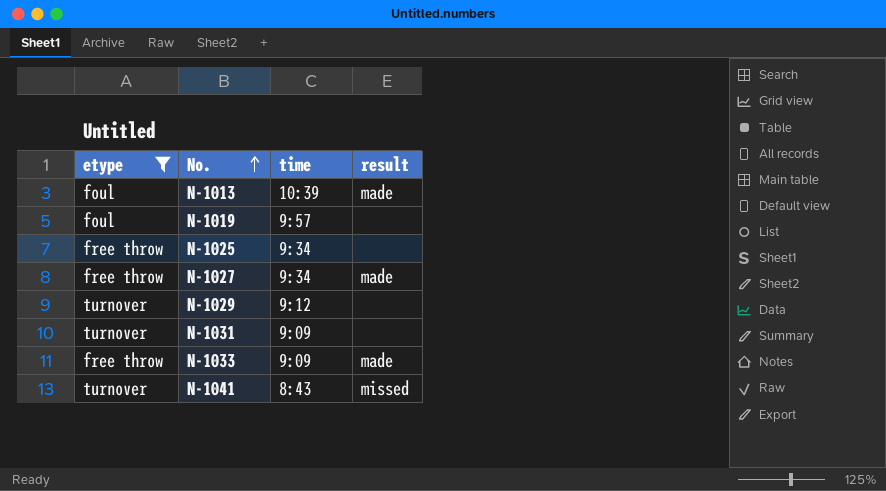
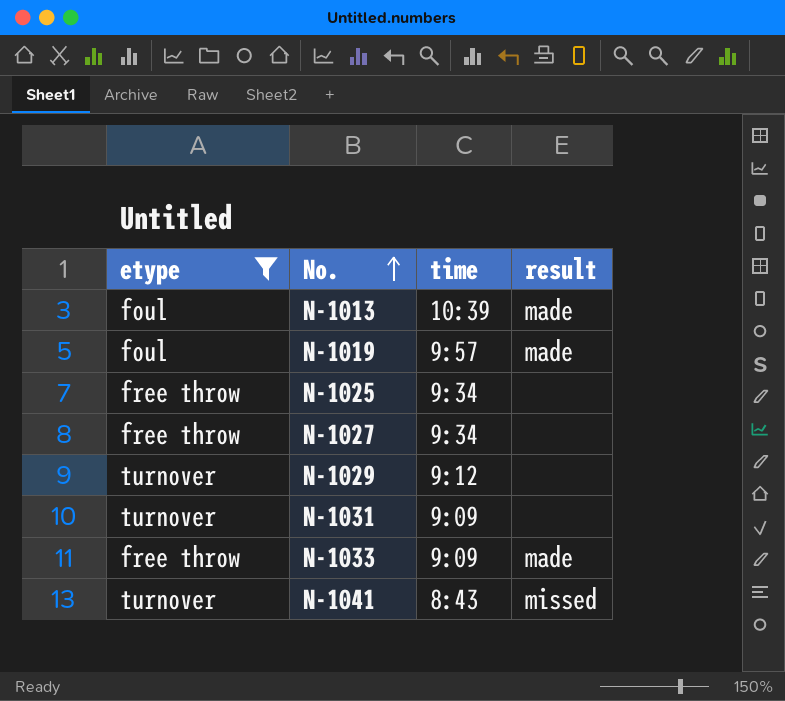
N-1019 | result: none -> made
N-1027 | result: made -> none

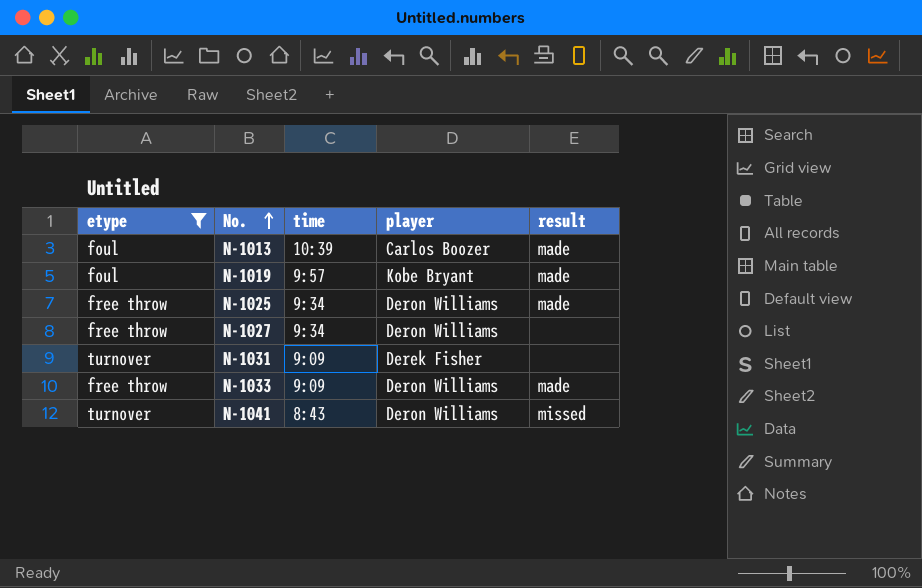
column player | position: none -> 4
row N-1029: turnover | 9:12 | none -> none
N-1025 | result: none -> made

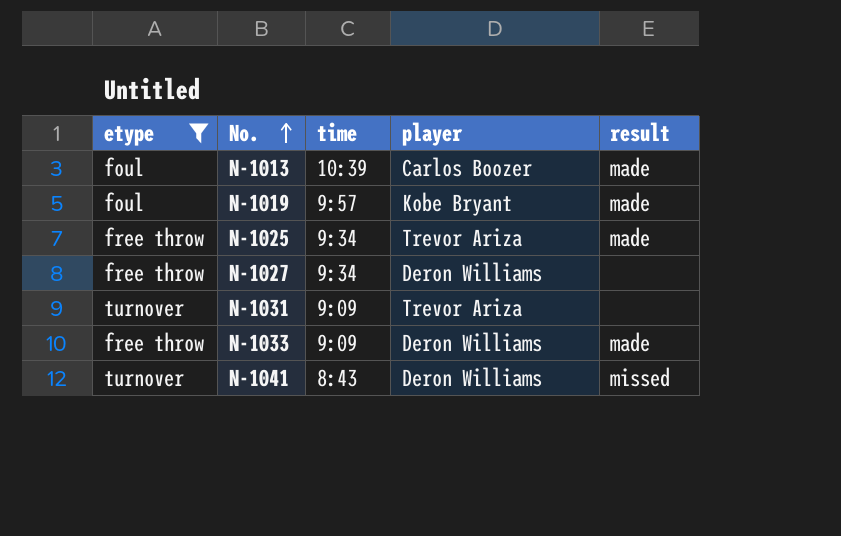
N-1025 | player: Deron Williams -> Trevor Ariza
N-1031 | player: Derek Fisher -> Trevor Ariza

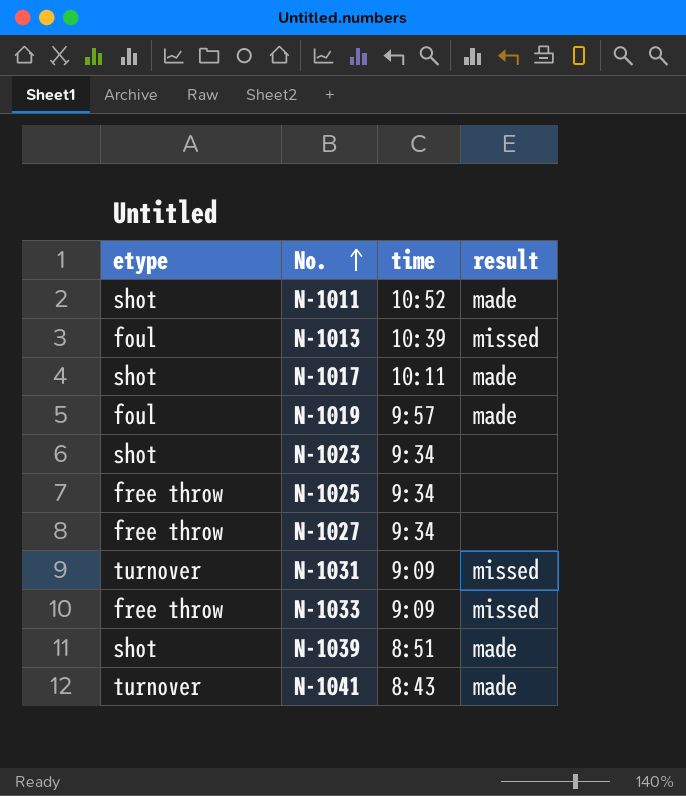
filter: etype != shot -> none
column player | position: 4 -> none
N-1013 | result: made -> missed
N-1025 | result: made -> none
N-1031 | result: none -> missed
N-1033 | result: made -> missed
N-1041 | result: missed -> made

